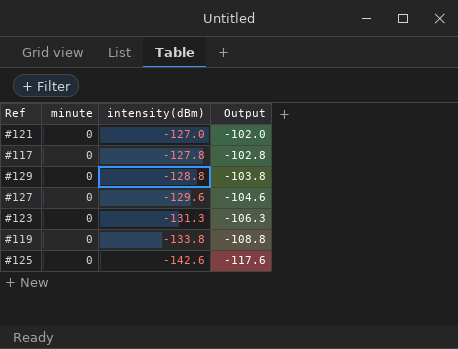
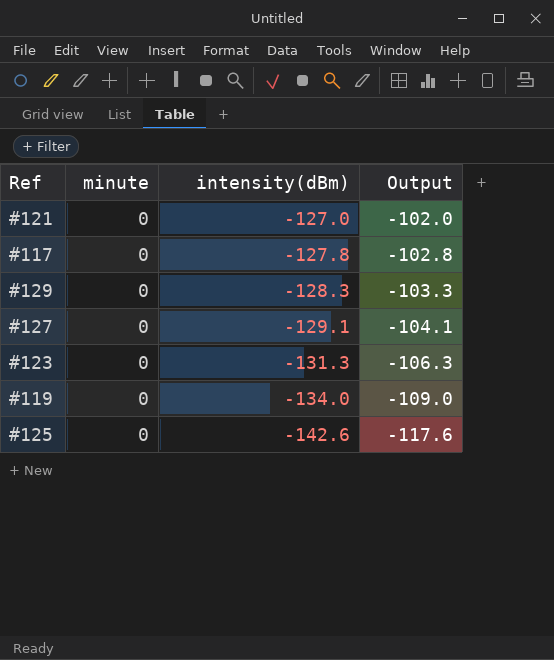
#129 | intensity(dBm): -128.8 -> -128.3
#129 | Output: -103.8 -> -103.3
#127 | intensity(dBm): -129.6 -> -129.1
#127 | Output: -104.6 -> -104.1
#119 | intensity(dBm): -133.8 -> -134.0
#119 | Output: -108.8 -> -109.0

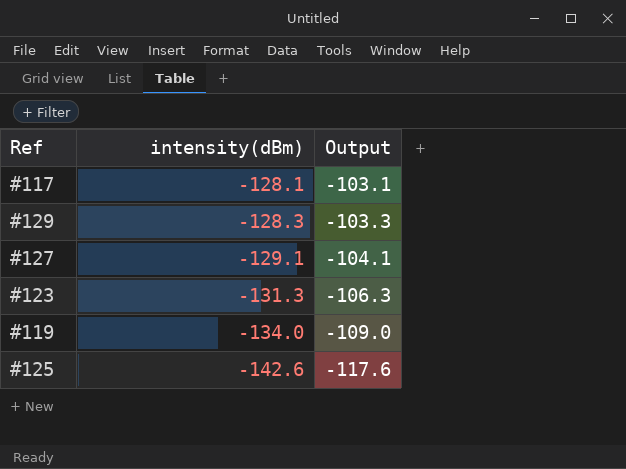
column minute | position: 2 -> none
row #121: 0 | -127.0 | -102.0 -> none
#117 | intensity(dBm): -127.8 -> -128.1
#117 | Output: -102.8 -> -103.1

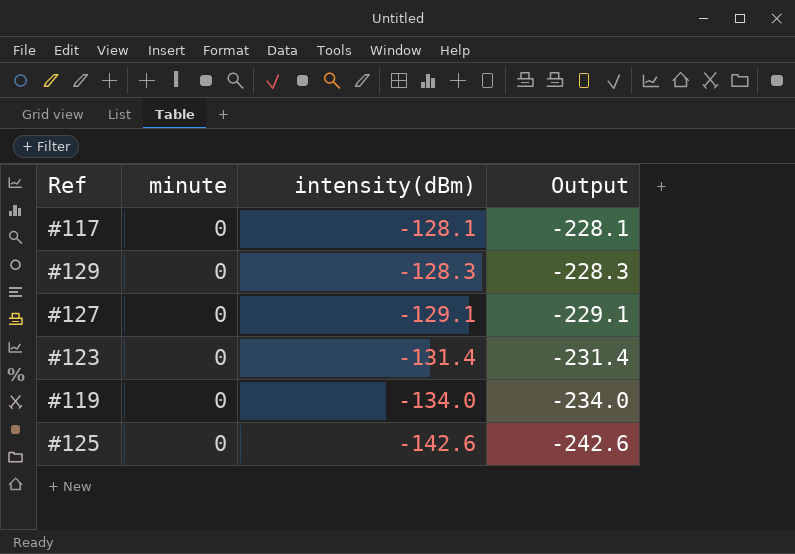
column minute | position: none -> 2
column Output | formula: [intensity(dBm)] + 25 -> [intensity(dBm)] - 100
#123 | intensity(dBm): -131.3 -> -131.4

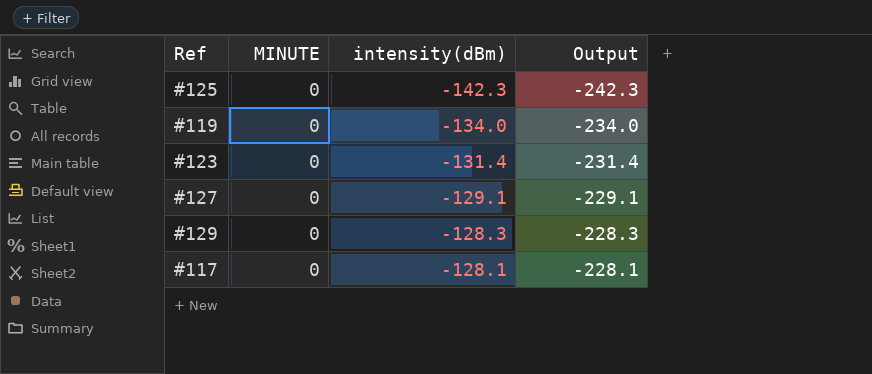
row order: intensity(dBm) descending -> intensity(dBm) ascending
column name: minute -> MINUTE
#125 | intensity(dBm): -142.6 -> -142.3
#125 | Output: -242.6 -> -242.3

